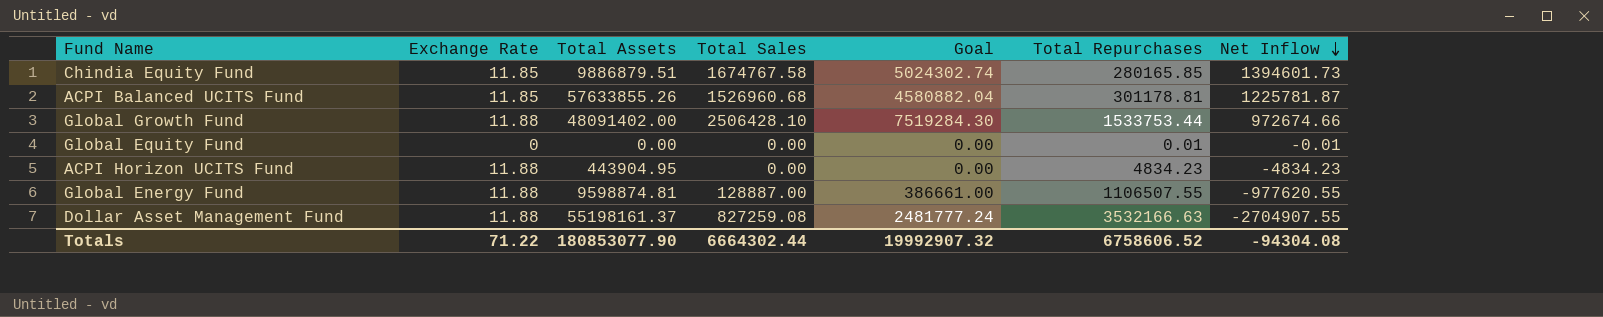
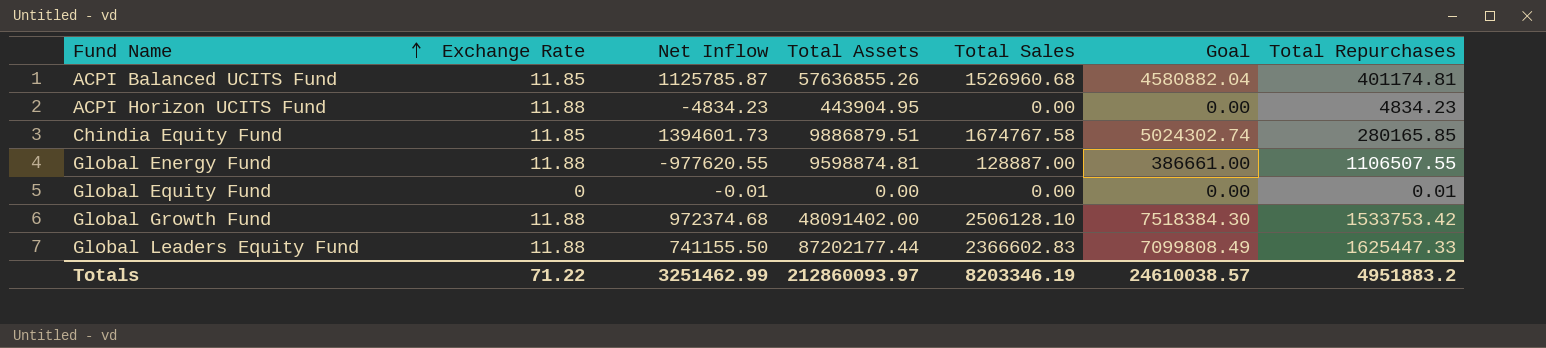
row order: Net Inflow descending -> Fund Name ascending
column Net Inflow | position: 7 -> 3
row Dollar Asset Management Fund: 11.88 | 55198161.37 | 827259.08 | 2481777.24 | 3532166.63 | -2704907.55 -> none
ACPI Balanced UCITS Fund | Net Inflow: 1225781.87 -> 1125785.87
ACPI Balanced UCITS Fund | Total Assets: 57633855.26 -> 57636855.26
ACPI Balanced UCITS Fund | Total Repurchases: 301178.81 -> 401174.81
Global Growth Fund | Net Inflow: 972674.66 -> 972374.68
Global Growth Fund | Total Sales: 2506428.10 -> 2506128.10
Global Growth Fund | Goal: 7519284.30 -> 7518384.30
Global Growth Fund | Total Repurchases: 1533753.44 -> 1533753.42
row Global Leaders Equity Fund: none -> 11.88 | 741155.50 | 87202177.44 | 2366602.83 | 7099808.49 | 1625447.33
Totals | Net Inflow: -94304.08 -> 3251462.99
Totals | Total Assets: 180853077.90 -> 212860093.97
Totals | Total Sales: 6664302.44 -> 8203346.19
Totals | Goal: 19992907.32 -> 24610038.57
Totals | Total Repurchases: 6758606.52 -> 4951883.2

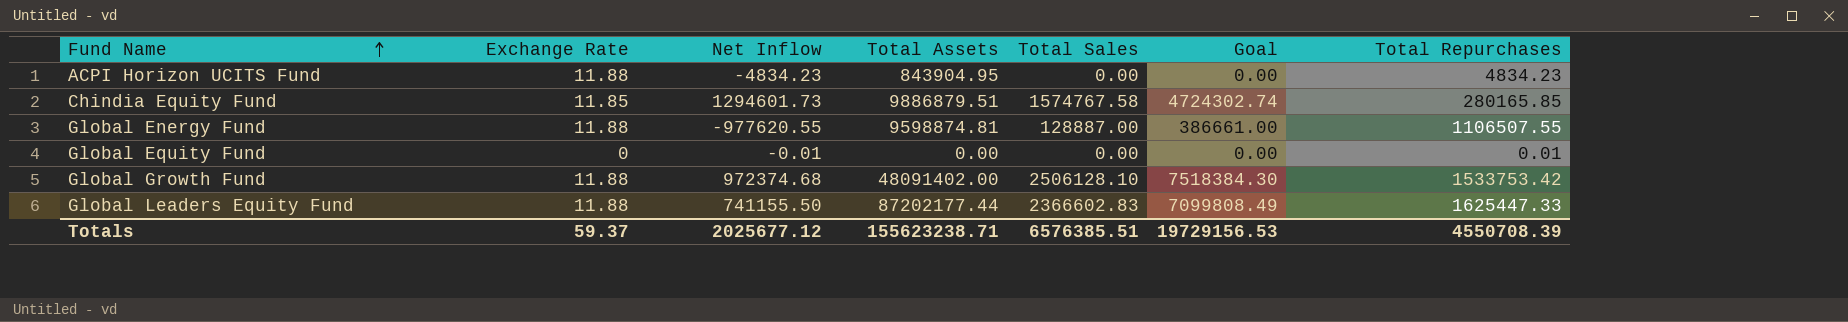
row ACPI Balanced UCITS Fund: 11.85 | 1125785.87 | 57636855.26 | 1526960.68 | 4580882.04 | 401174.81 -> none
ACPI Horizon UCITS Fund | Total Assets: 443904.95 -> 843904.95
Chindia Equity Fund | Net Inflow: 1394601.73 -> 1294601.73
Chindia Equity Fund | Total Sales: 1674767.58 -> 1574767.58
Chindia Equity Fund | Goal: 5024302.74 -> 4724302.74
Totals | Exchange Rate: 71.22 -> 59.37
Totals | Net Inflow: 3251462.99 -> 2025677.12
Totals | Total Assets: 212860093.97 -> 155623238.71
Totals | Total Sales: 8203346.19 -> 6576385.51
Totals | Goal: 24610038.57 -> 19729156.53
Totals | Total Repurchases: 4951883.2 -> 4550708.39

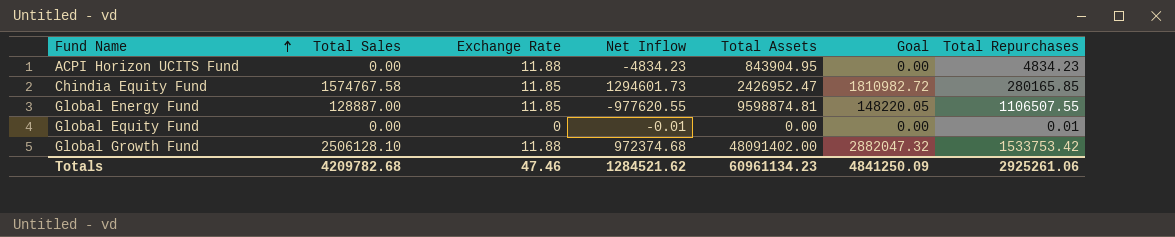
column Total Sales | position: 5 -> 2
column Goal | formula: [Total Sales] * 3 -> [Total Sales] * 1.15
row Global Leaders Equity Fund: 11.88 | 741155.50 | 87202177.44 | 2366602.83 | 7099808.49 | 1625447.33 -> none
Chindia Equity Fund | Total Assets: 9886879.51 -> 2426952.47
Global Energy Fund | Exchange Rate: 11.88 -> 11.85
Totals | Total Sales: 6576385.51 -> 4209782.68
Totals | Exchange Rate: 59.37 -> 47.46
Totals | Net Inflow: 2025677.12 -> 1284521.62
Totals | Total Assets: 155623238.71 -> 60961134.23
Totals | Goal: 19729156.53 -> 4841250.09
Totals | Total Repurchases: 4550708.39 -> 2925261.06

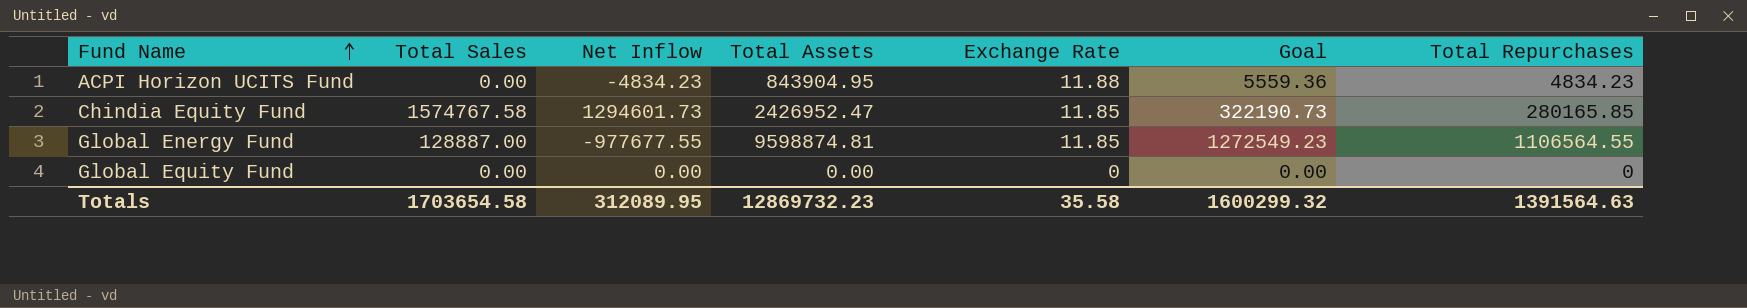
column Exchange Rate | position: 3 -> 5
column Goal | formula: [Total Sales] * 1.15 -> [Total Repurchases] * 1.15
row Global Growth Fund: 2506128.10 | 11.88 | 972374.68 | 48091402.00 | 2882047.32 | 1533753.42 -> none
Global Energy Fund | Net Inflow: -977620.55 -> -977677.55
Global Energy Fund | Total Repurchases: 1106507.55 -> 1106564.55
Global Equity Fund | Net Inflow: -0.01 -> 0.00
Global Equity Fund | Total Repurchases: 0.01 -> 0
Totals | Total Sales: 4209782.68 -> 1703654.58
Totals | Net Inflow: 1284521.62 -> 312089.95
Totals | Total Assets: 60961134.23 -> 12869732.23
Totals | Exchange Rate: 47.46 -> 35.58
Totals | Goal: 4841250.09 -> 1600299.32
Totals | Total Repurchases: 2925261.06 -> 1391564.63

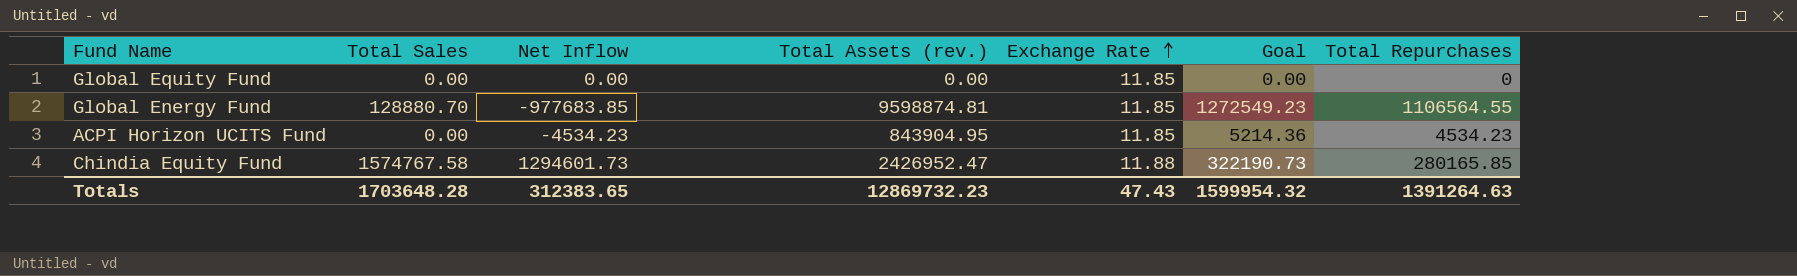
row order: Fund Name ascending -> Exchange Rate ascending
column name: Total Assets -> Total Assets (rev.)
Global Equity Fund | Exchange Rate: 0 -> 11.85
Global Energy Fund | Total Sales: 128887.00 -> 128880.70
Global Energy Fund | Net Inflow: -977677.55 -> -977683.85
ACPI Horizon UCITS Fund | Net Inflow: -4834.23 -> -4534.23
ACPI Horizon UCITS Fund | Exchange Rate: 11.88 -> 11.85
ACPI Horizon UCITS Fund | Goal: 5559.36 -> 5214.36
ACPI Horizon UCITS Fund | Total Repurchases: 4834.23 -> 4534.23
Chindia Equity Fund | Exchange Rate: 11.85 -> 11.88
Totals | Total Sales: 1703654.58 -> 1703648.28
Totals | Net Inflow: 312089.95 -> 312383.65
Totals | Exchange Rate: 35.58 -> 47.43
Totals | Goal: 1600299.32 -> 1599954.32
Totals | Total Repurchases: 1391564.63 -> 1391264.63

